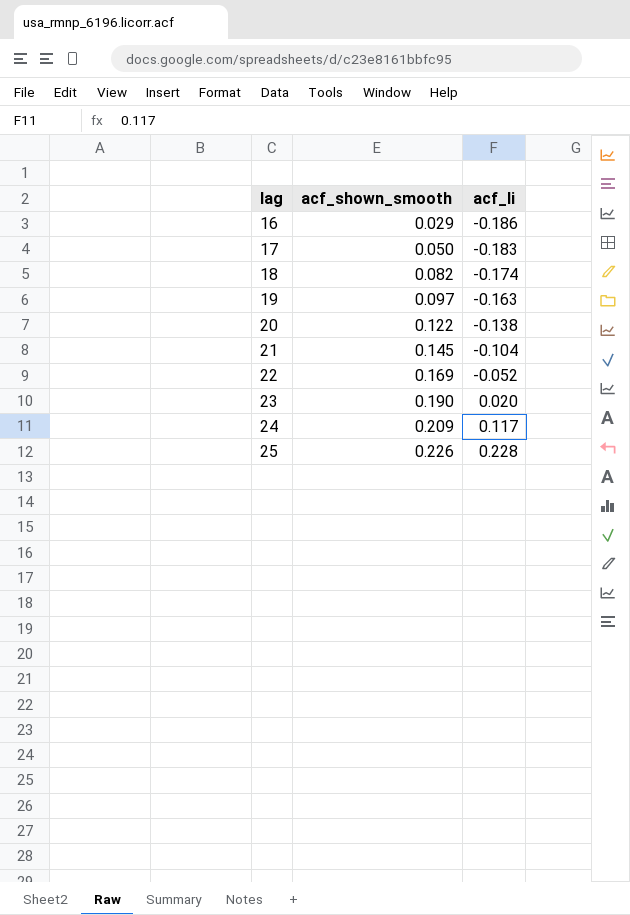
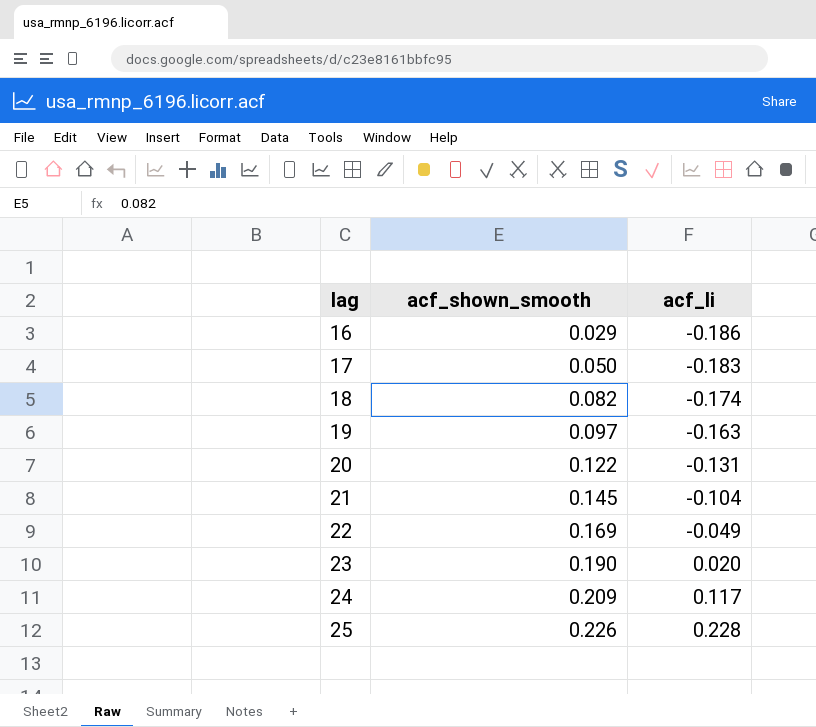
20 | acf_li: -0.138 -> -0.131
22 | acf_li: -0.052 -> -0.049

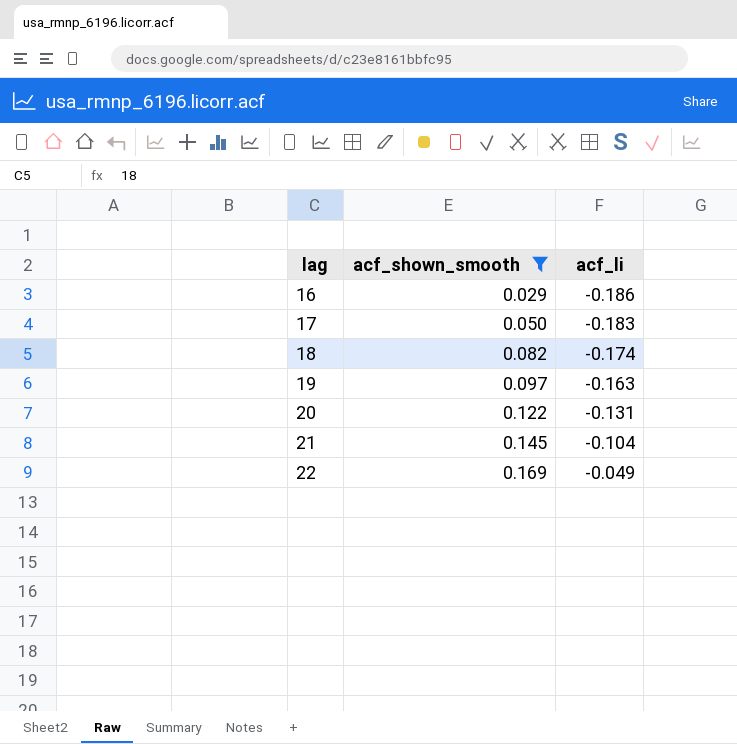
filter: none -> acf_shown_smooth <= 0.169

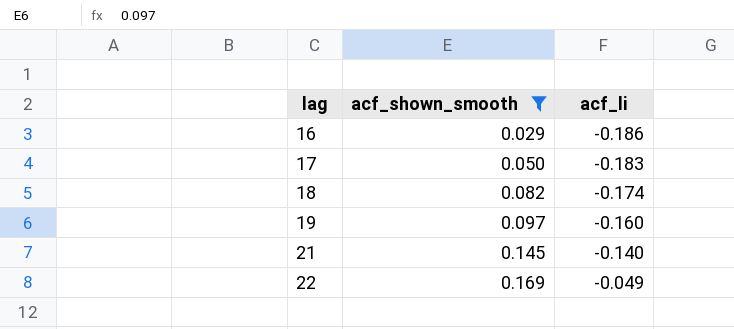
row 20: 0.122 | -0.131 -> none
19 | acf_li: -0.163 -> -0.160
21 | acf_li: -0.104 -> -0.140

